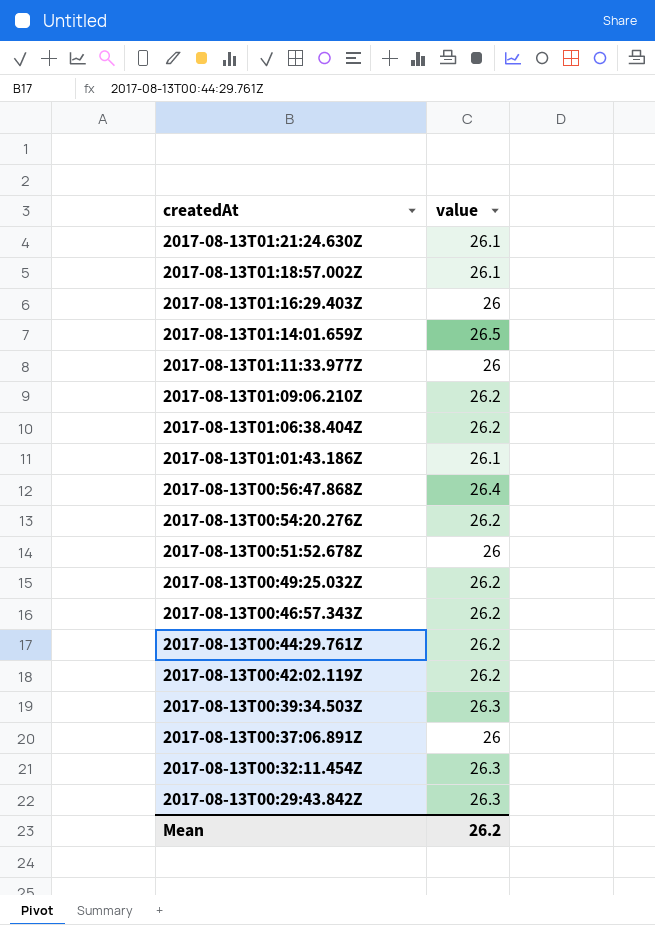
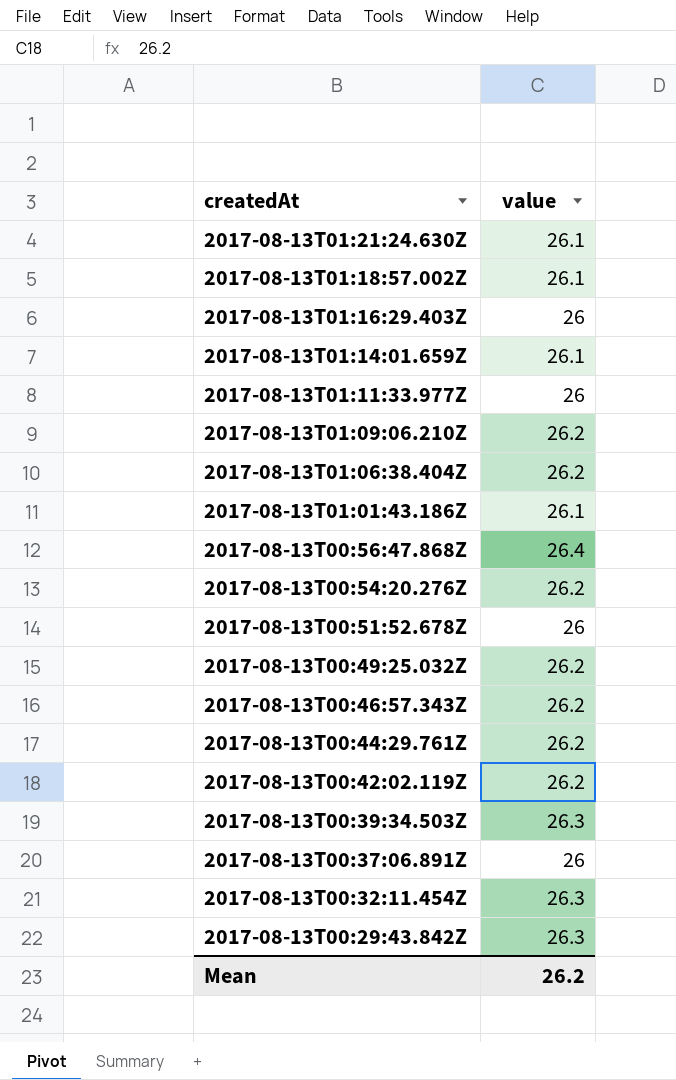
2017-08-13T01:14:01.659Z | value: 26.5 -> 26.1

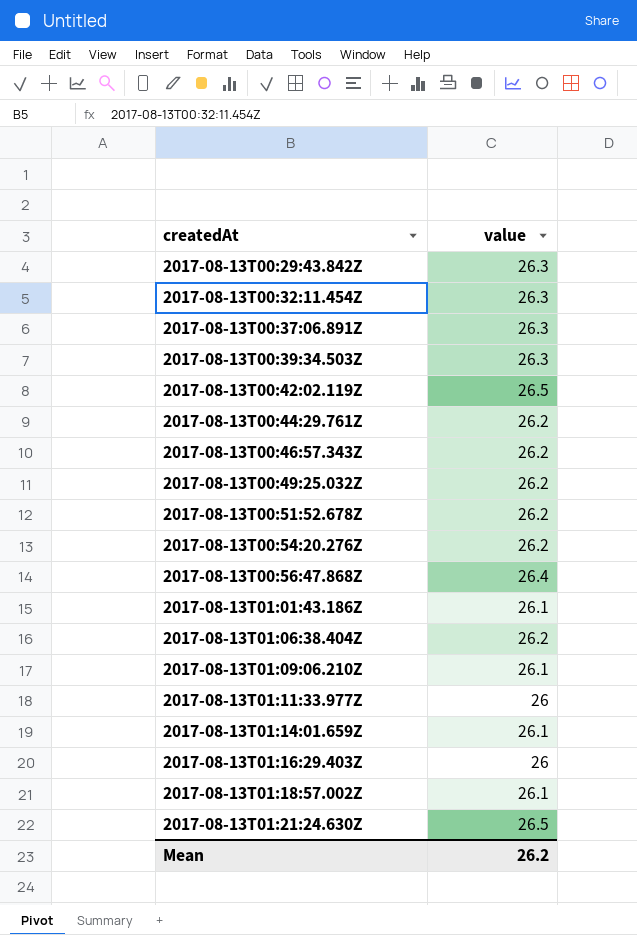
row order: createdAt descending -> createdAt ascending
2017-08-13T00:37:06.891Z | value: 26 -> 26.3
2017-08-13T00:42:02.119Z | value: 26.2 -> 26.5
2017-08-13T00:51:52.678Z | value: 26 -> 26.2
2017-08-13T01:09:06.210Z | value: 26.2 -> 26.1
2017-08-13T01:21:24.630Z | value: 26.1 -> 26.5

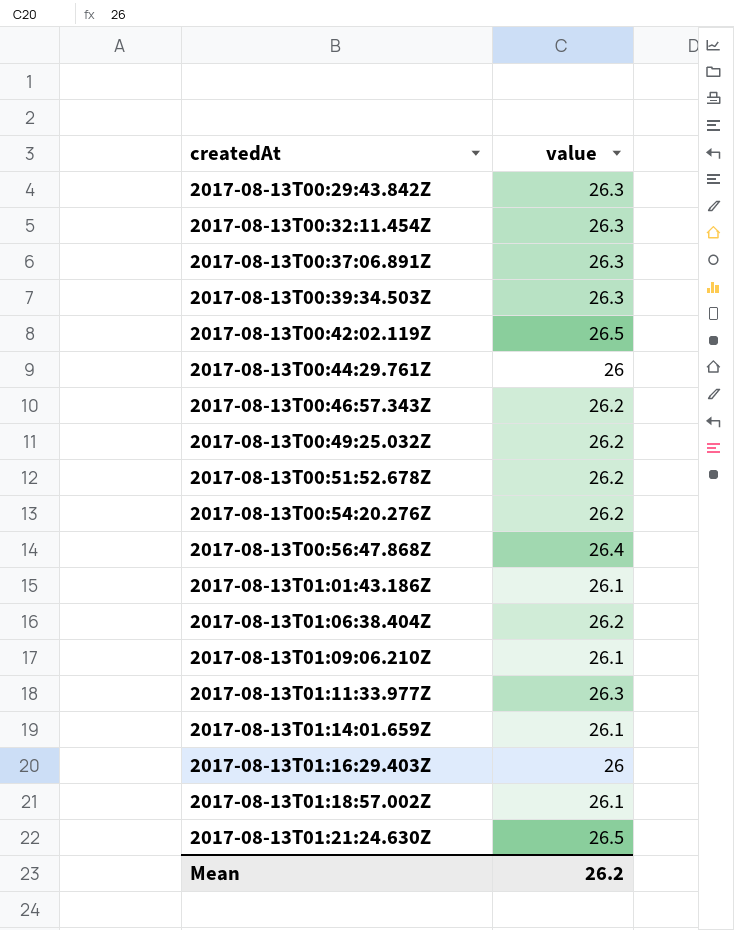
2017-08-13T00:44:29.761Z | value: 26.2 -> 26
2017-08-13T01:11:33.977Z | value: 26 -> 26.3

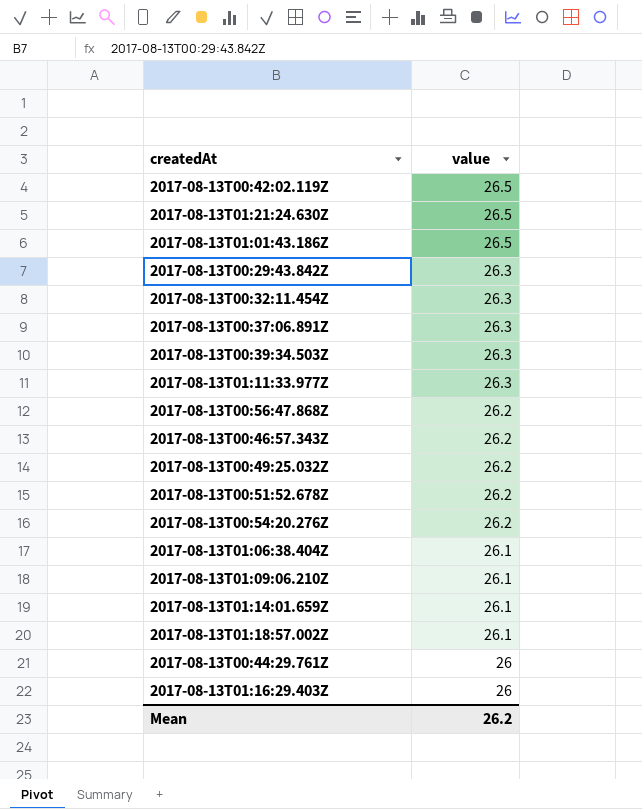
row order: createdAt ascending -> value descending
2017-08-13T01:01:43.186Z | value: 26.1 -> 26.5
2017-08-13T00:56:47.868Z | value: 26.4 -> 26.2
2017-08-13T01:06:38.404Z | value: 26.2 -> 26.1

